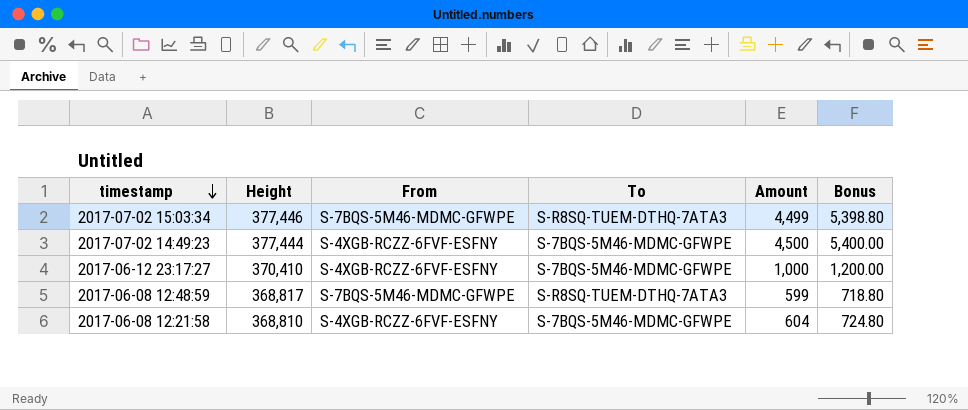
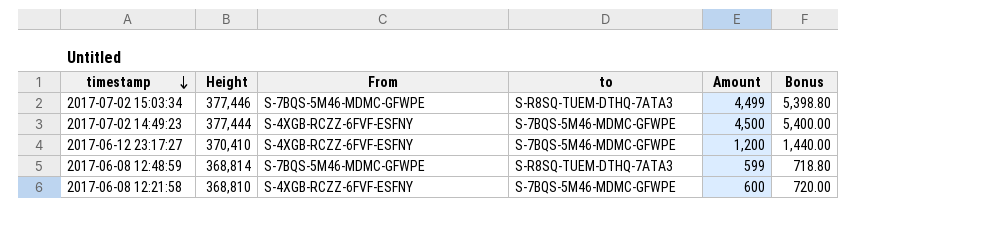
column name: To -> to
2017-06-12 23:17:27 | Amount: 1,000 -> 1,200
2017-06-12 23:17:27 | Bonus: 1,200.00 -> 1,440.00
2017-06-08 12:48:59 | Height: 368,817 -> 368,814
2017-06-08 12:21:58 | Amount: 604 -> 600
2017-06-08 12:21:58 | Bonus: 724.80 -> 720.00

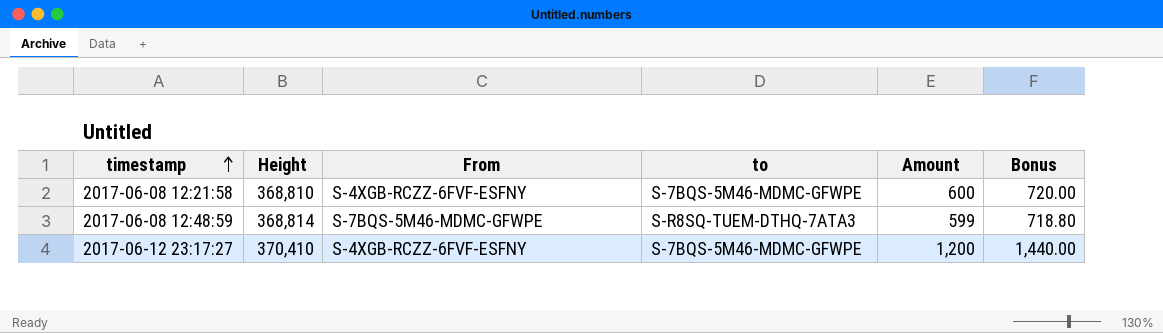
row order: timestamp descending -> timestamp ascending
row 2017-07-02 15:03:34: 377,446 | S-7BQS-5M46-MDMC-GFWPE | S-R8SQ-TUEM-DTHQ-7ATA3 | 4,499 | 5,398.80 -> none
row 2017-07-02 14:49:23: 377,444 | S-4XGB-RCZZ-6FVF-ESFNY | S-7BQS-5M46-MDMC-GFWPE | 4,500 | 5,400.00 -> none

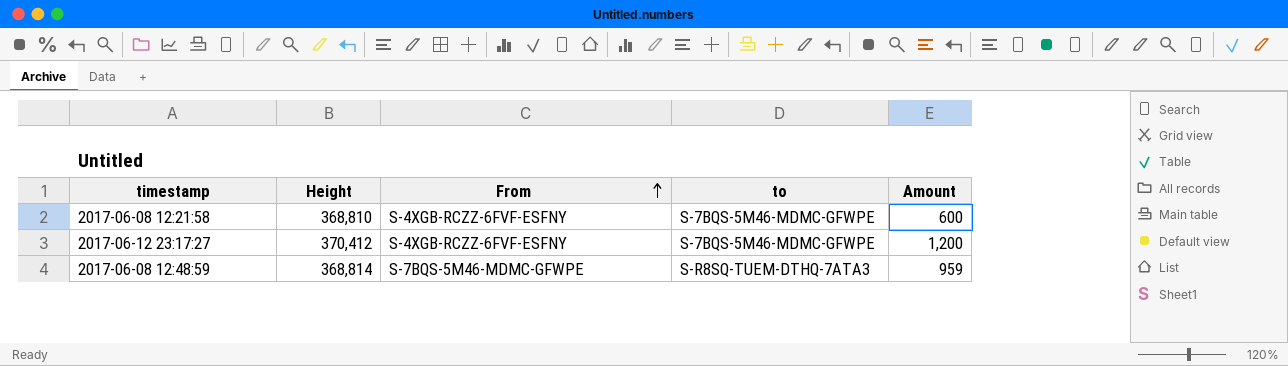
row order: timestamp ascending -> From ascending
column Bonus | formula: [Amount] * 1.2 -> none
2017-06-12 23:17:27 | Height: 370,410 -> 370,412
2017-06-08 12:48:59 | Amount: 599 -> 959

